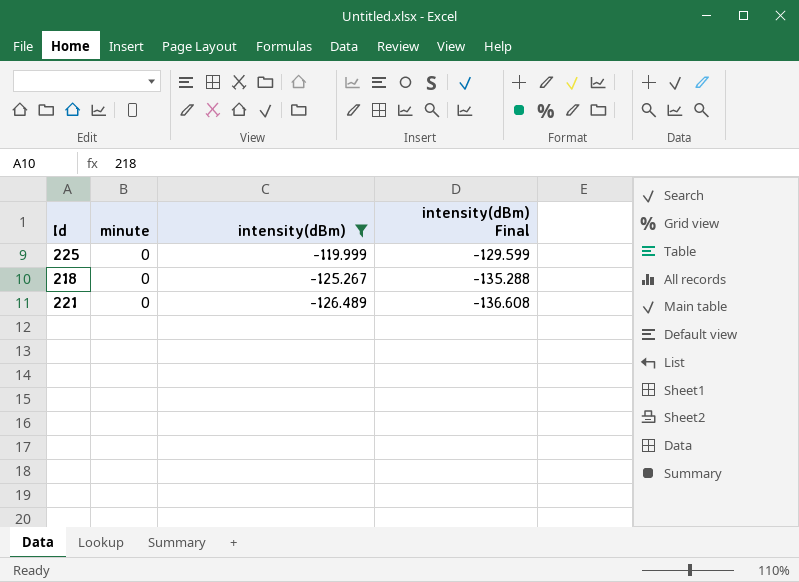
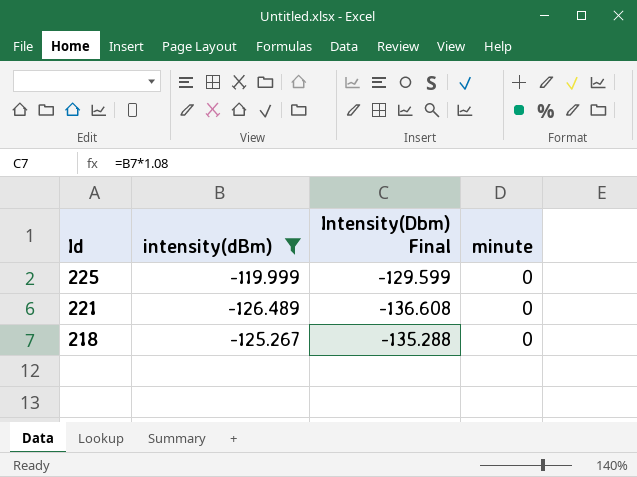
row order: intensity(dBm) descending -> Id descending
column name: intensity(dBm) Final -> Intensity(Dbm) Final
column minute | position: 2 -> 4

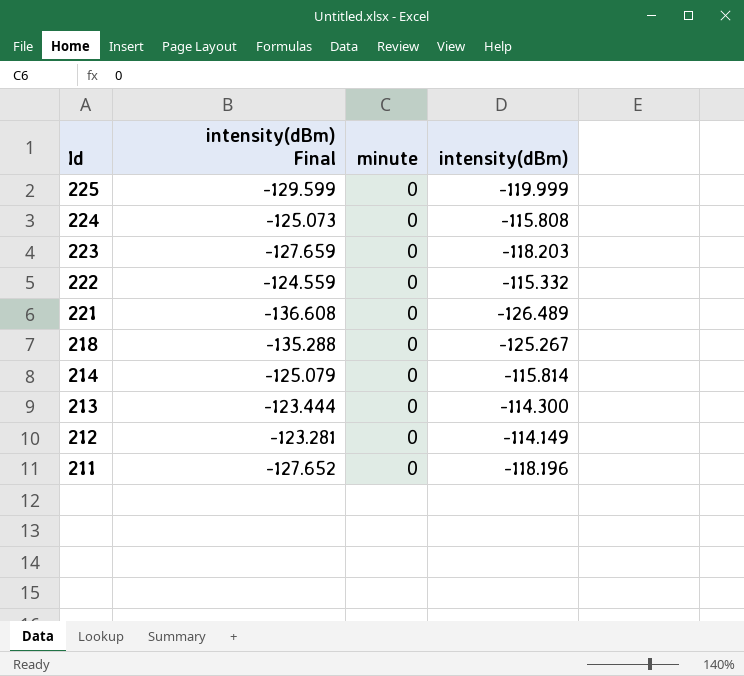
filter: intensity(dBm) <= -119.999 -> none
column name: Intensity(Dbm) Final -> intensity(dBm) Final
column intensity(dBm) | position: 2 -> 4

